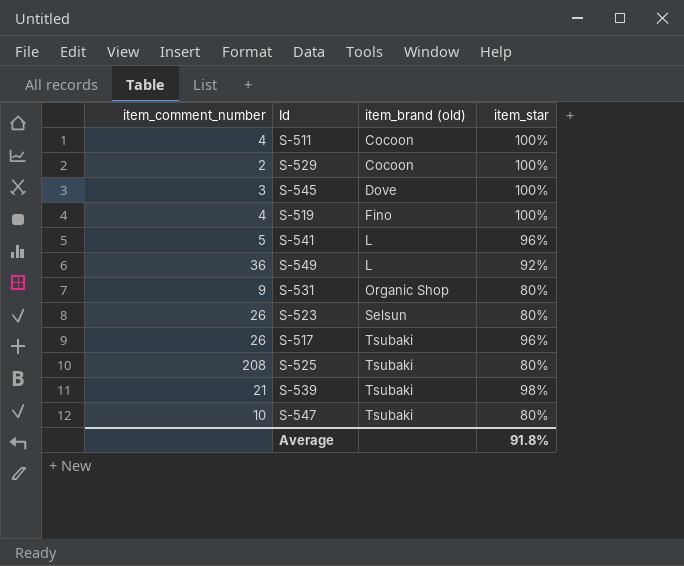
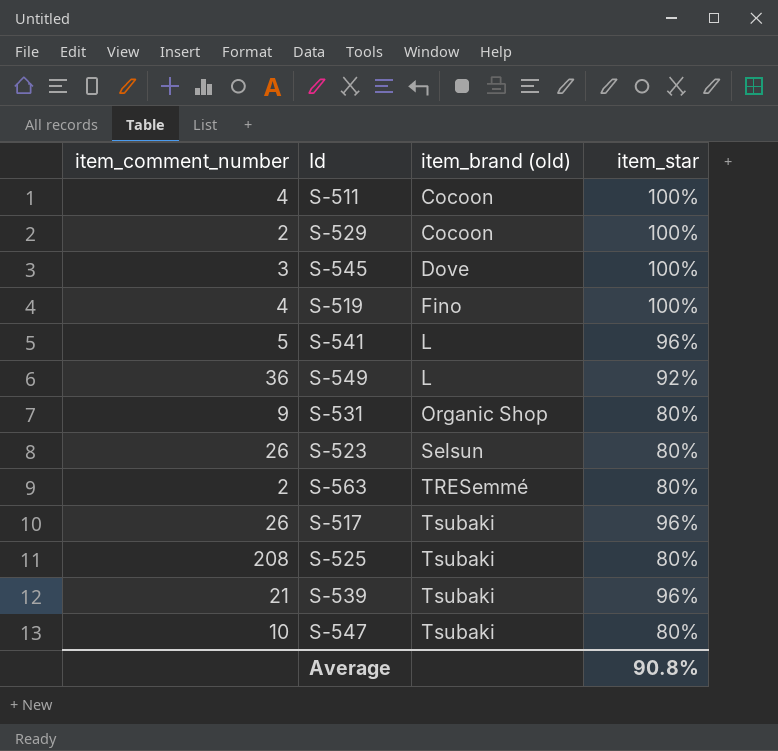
row S-563: none -> 2 | TRESemmé | 80%
S-539 | item_star: 98% -> 96%
Average | item_star: 91.8% -> 90.8%

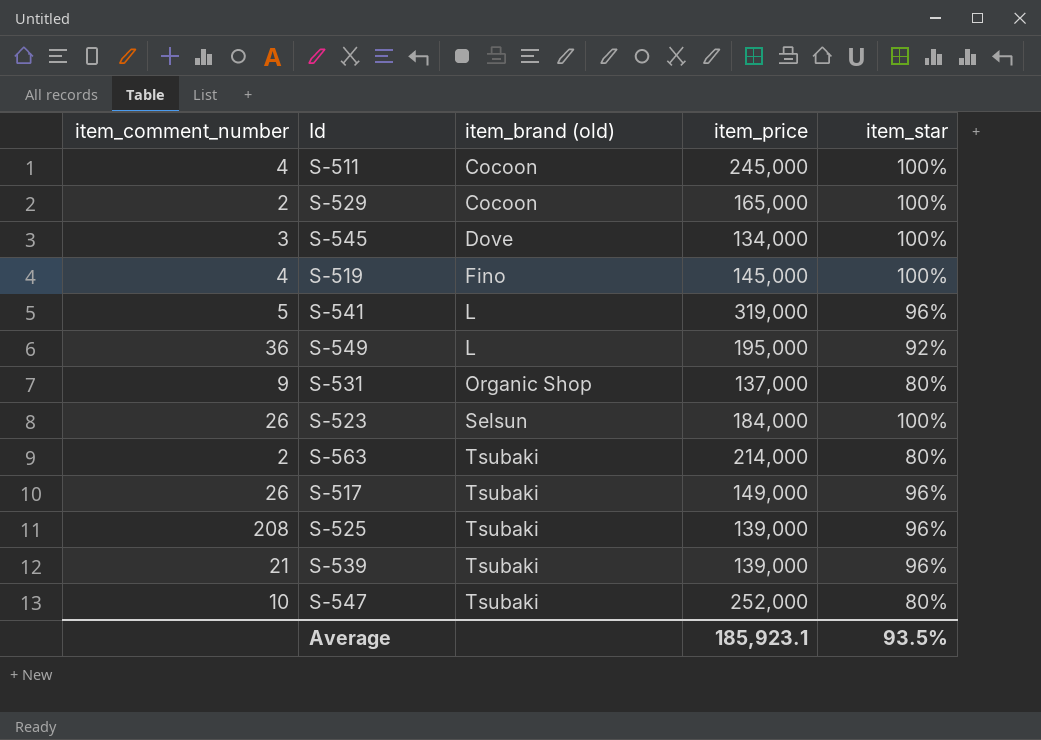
column item_price | position: none -> 4
S-523 | item_star: 80% -> 100%
S-563 | item_brand (old): TRESemmé -> Tsubaki
S-525 | item_star: 80% -> 96%
Average | item_star: 90.8% -> 93.5%

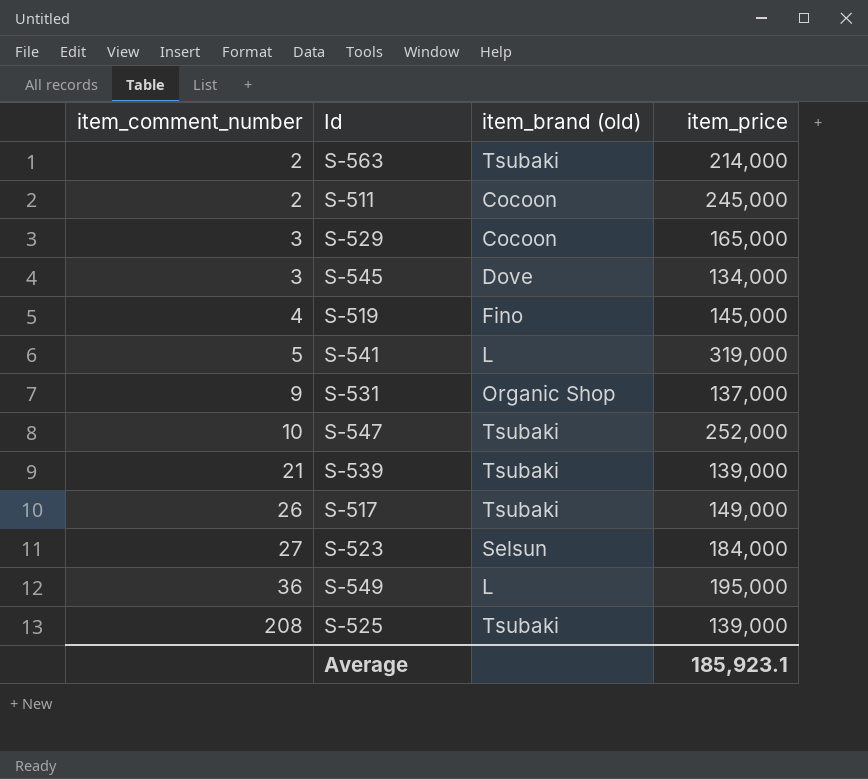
row order: item_brand (old) ascending -> item_comment_number ascending
column item_star | position: 5 -> none
S-511 | item_comment_number: 4 -> 2
S-529 | item_comment_number: 2 -> 3
S-523 | item_comment_number: 26 -> 27

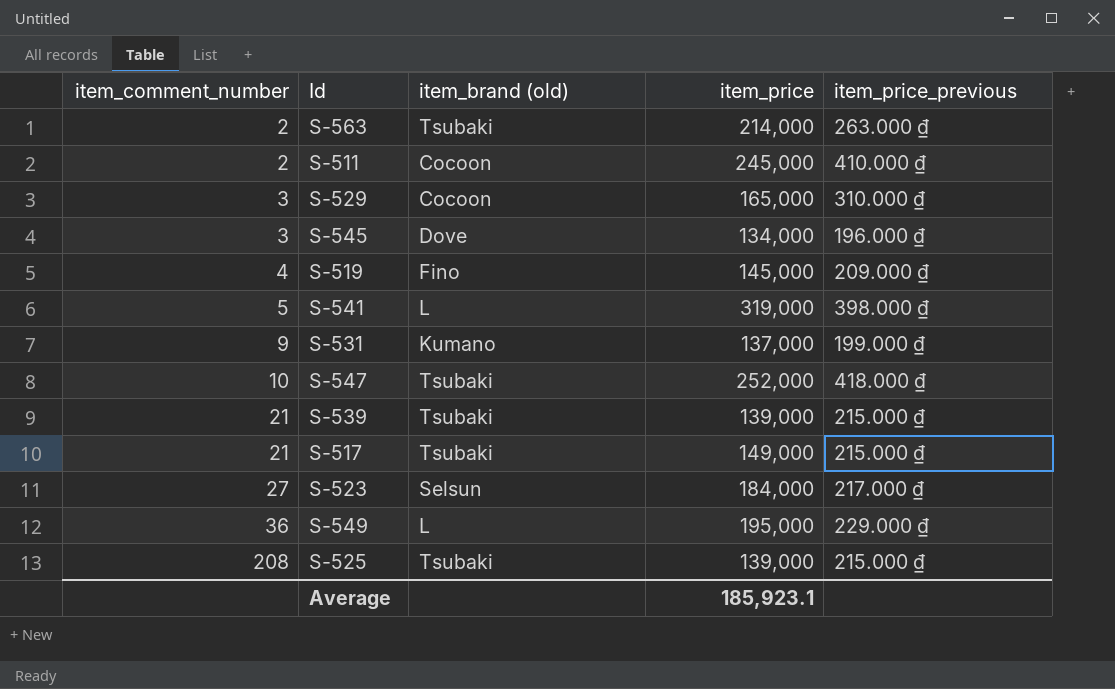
column item_price_previous | position: none -> 5
S-531 | item_brand (old): Organic Shop -> Kumano
S-517 | item_comment_number: 26 -> 21

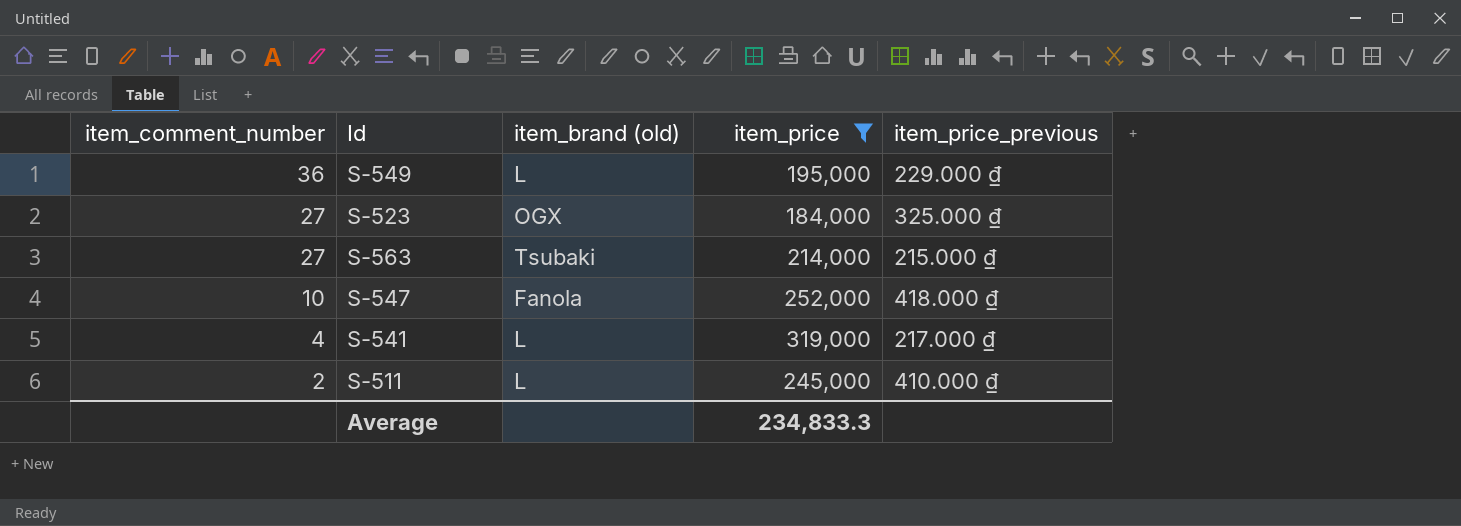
filter: none -> item_price >= 184,000
row order: item_comment_number ascending -> item_comment_number descending
S-523 | item_brand (old): Selsun -> OGX
S-523 | item_price_previous: 217.000 ₫ -> 325.000 ₫
S-563 | item_comment_number: 2 -> 27
S-563 | item_price_previous: 263.000 ₫ -> 215.000 ₫
S-547 | item_brand (old): Tsubaki -> Fanola
S-541 | item_comment_number: 5 -> 4
S-541 | item_price_previous: 398.000 ₫ -> 217.000 ₫
S-511 | item_brand (old): Cocoon -> L
Average | item_price: 185,923.1 -> 234,833.3

